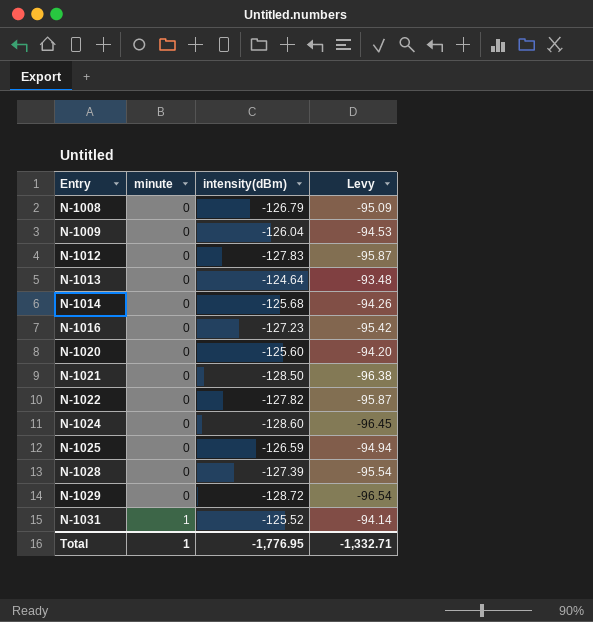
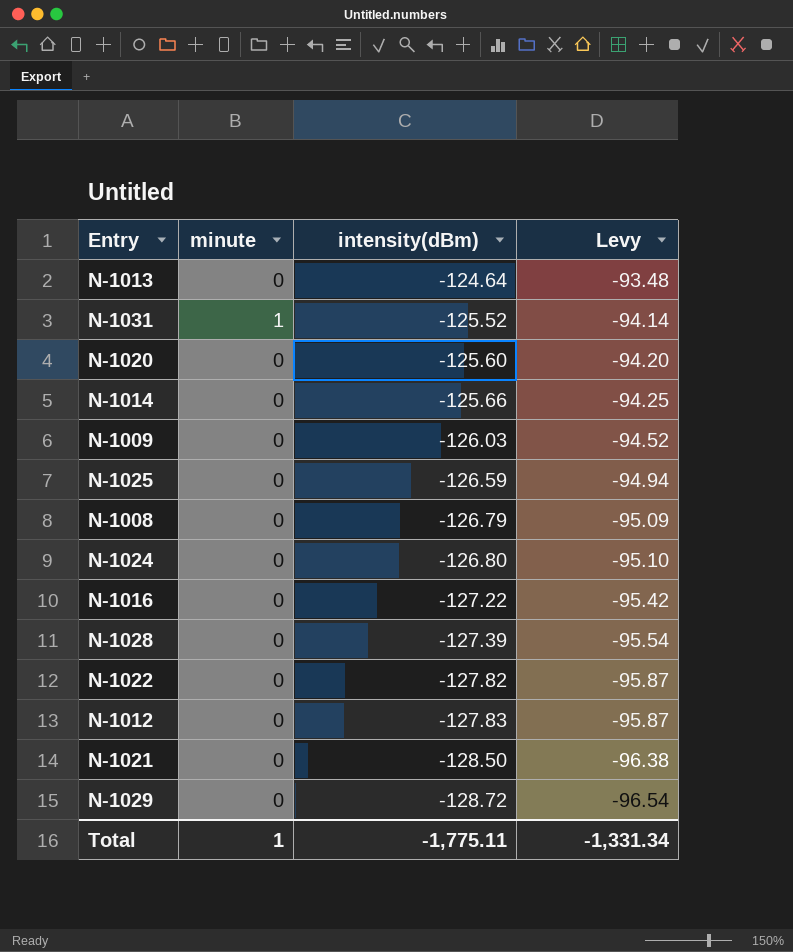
row order: Entry ascending -> intensity(dBm) descending
N-1014 | intensity(dBm): -125.68 -> -125.66
N-1014 | Levy: -94.26 -> -94.25
N-1009 | intensity(dBm): -126.04 -> -126.03
N-1009 | Levy: -94.53 -> -94.52
N-1024 | intensity(dBm): -128.60 -> -126.80
N-1024 | Levy: -96.45 -> -95.10
N-1016 | intensity(dBm): -127.23 -> -127.22
Total | intensity(dBm): -1,776.95 -> -1,775.11
Total | Levy: -1,332.71 -> -1,331.34

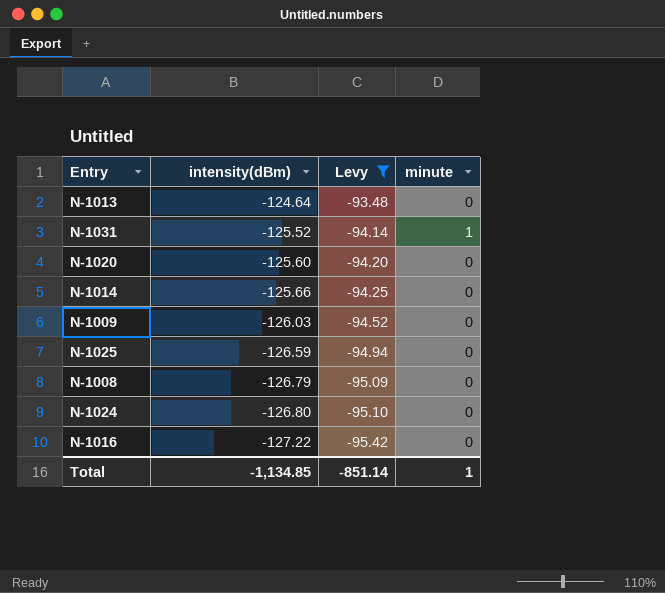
filter: none -> Levy >= -95.42
column minute | position: 2 -> 4
Total | intensity(dBm): -1,775.11 -> -1,134.85
Total | Levy: -1,331.34 -> -851.14

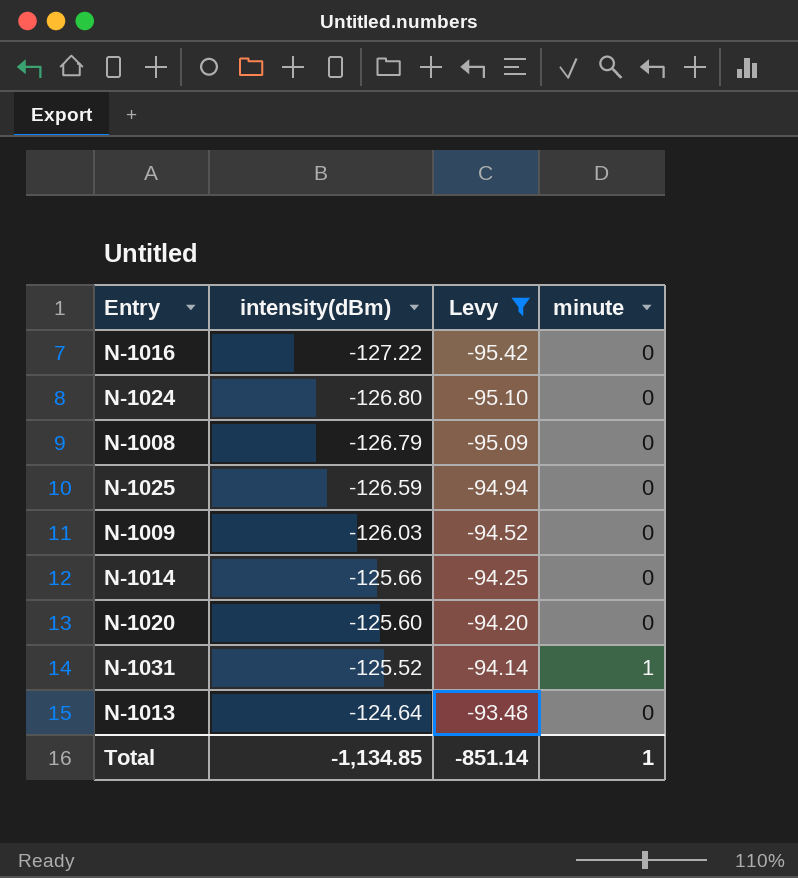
row order: intensity(dBm) descending -> intensity(dBm) ascending

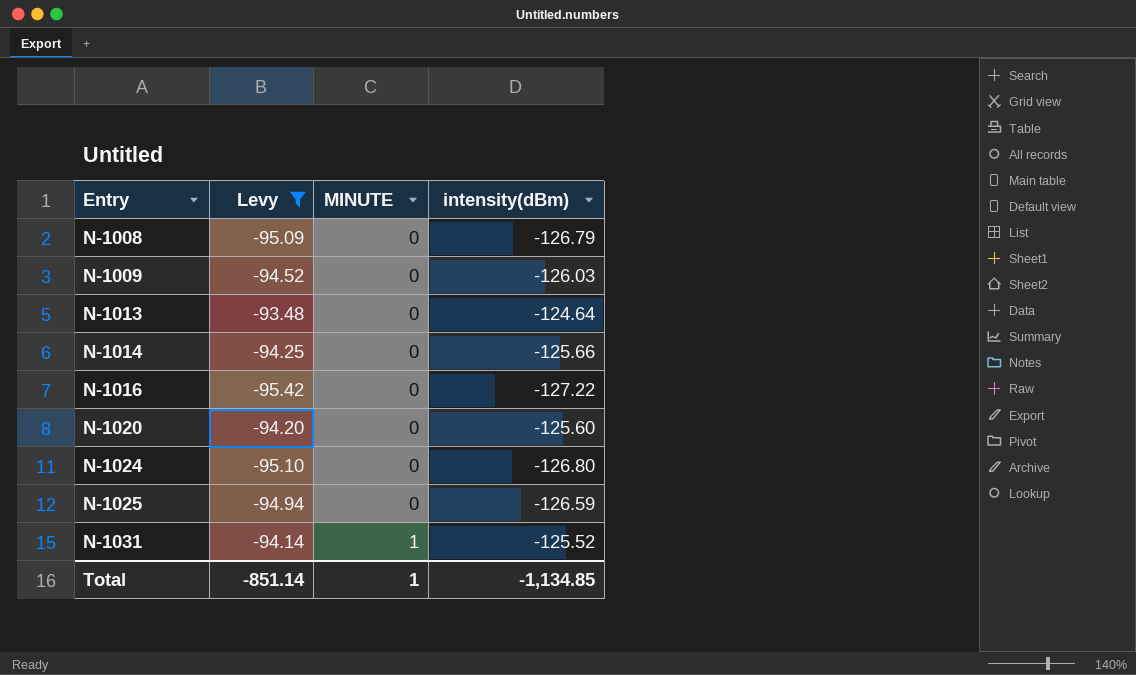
row order: intensity(dBm) ascending -> Entry ascending
column name: minute -> MINUTE
column intensity(dBm) | position: 2 -> 4

